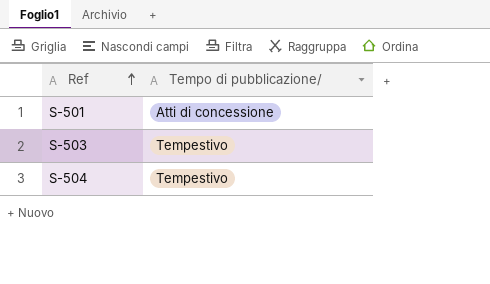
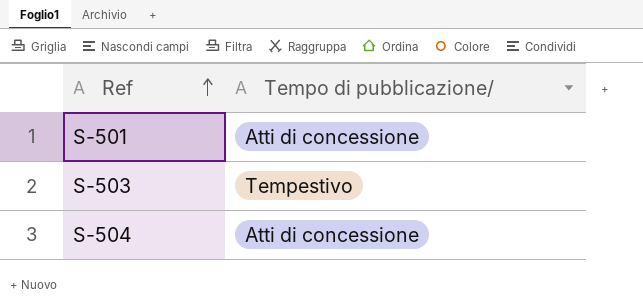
S-504 | Tempo di pubblicazione/: Tempestivo -> Atti di concessione

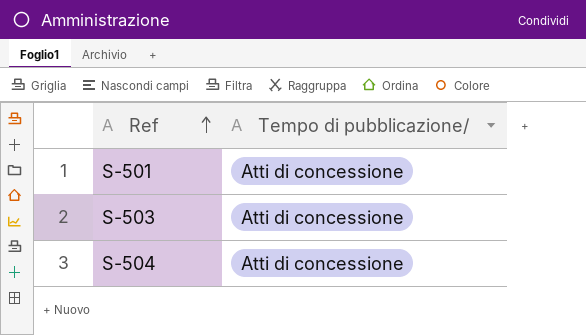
S-503 | Tempo di pubblicazione/: Tempestivo -> Atti di concessione

